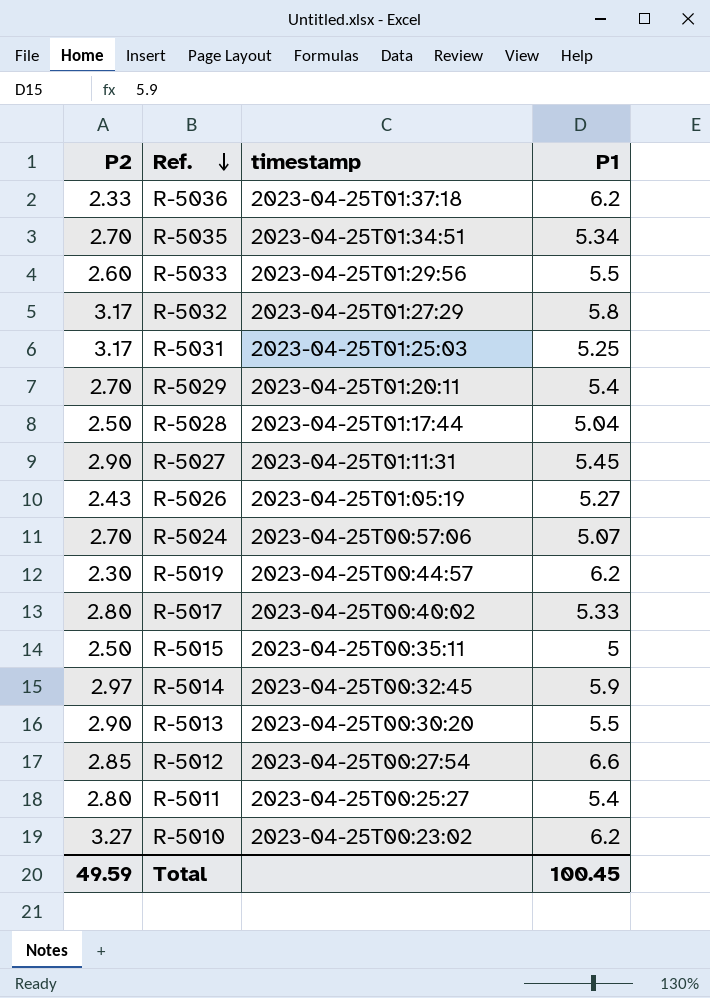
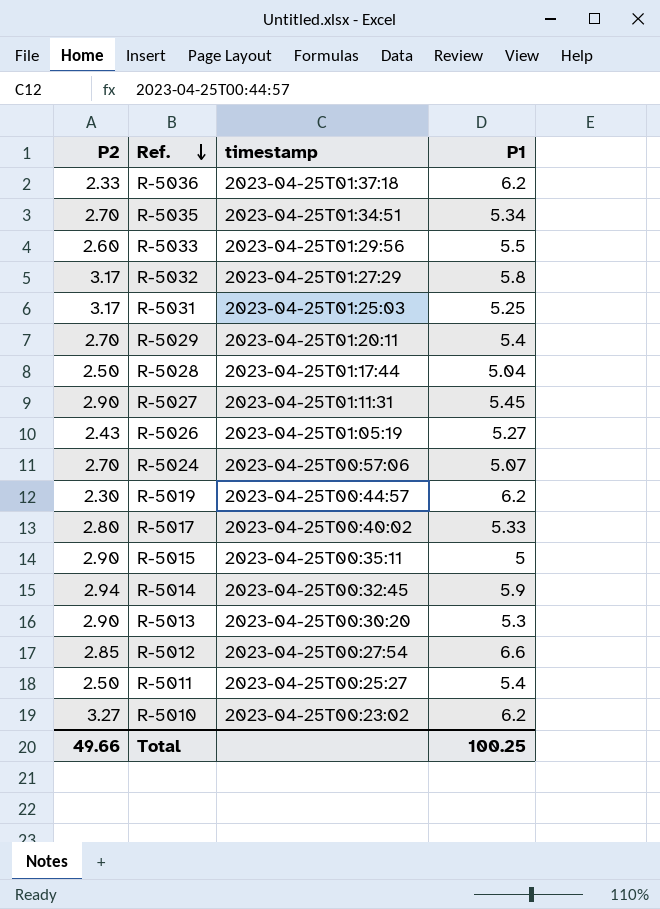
R-5015 | P2: 2.50 -> 2.90
R-5014 | P2: 2.97 -> 2.94
R-5013 | P1: 5.5 -> 5.3
R-5011 | P2: 2.80 -> 2.50
Total | P2: 49.59 -> 49.66
Total | P1: 100.45 -> 100.25

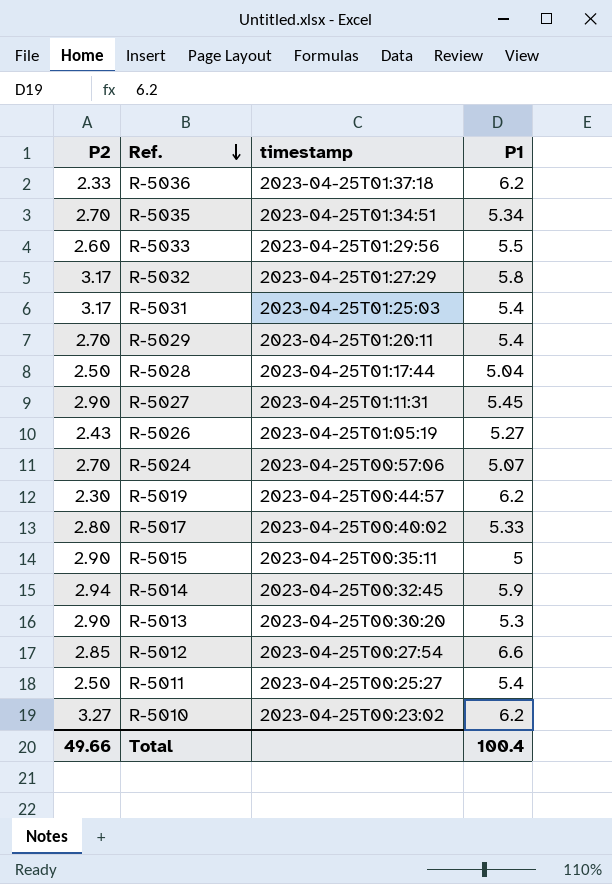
R-5031 | P1: 5.25 -> 5.4
Total | P1: 100.25 -> 100.4

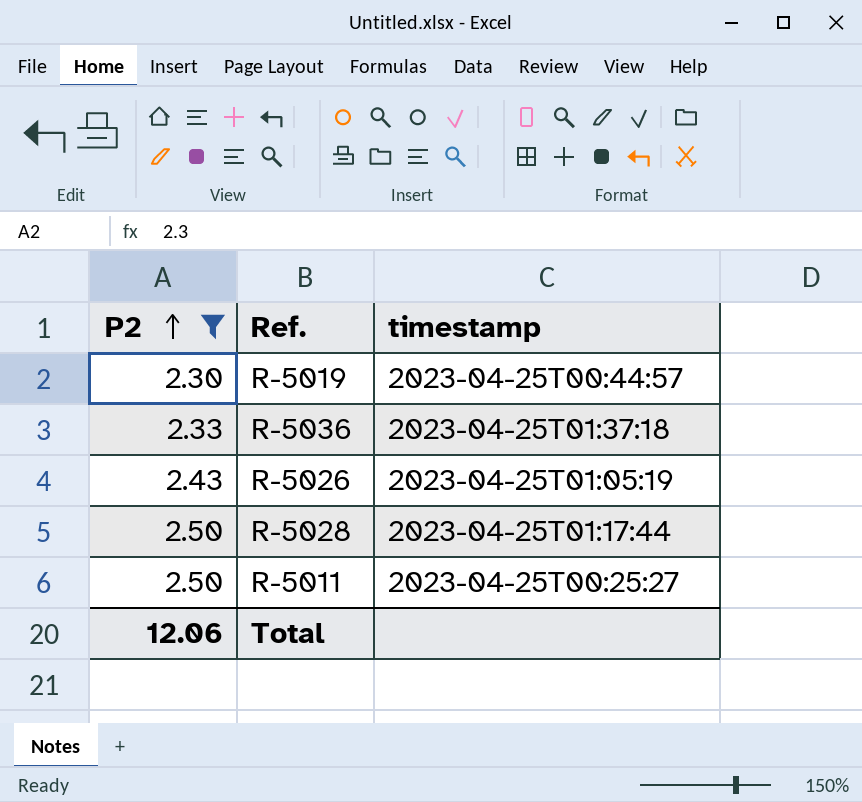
filter: none -> P2 <= 2.50
row order: Ref. descending -> P2 ascending
column P1 | position: 4 -> none
Total | P2: 49.66 -> 12.06

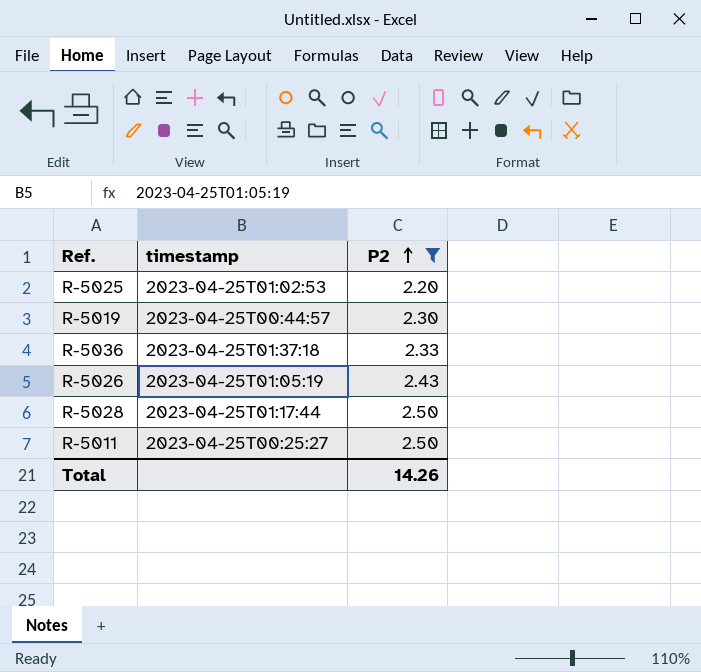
column P2 | position: 1 -> 3
row R-5025: none -> 2023-04-25T01:02:53 | 2.20
Total | P2: 12.06 -> 14.26

